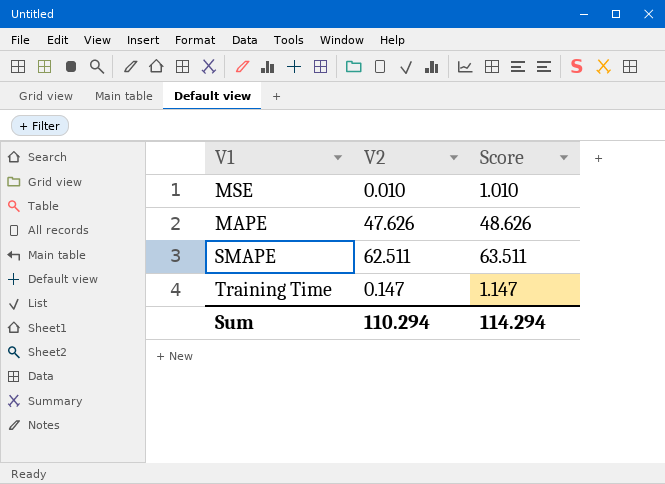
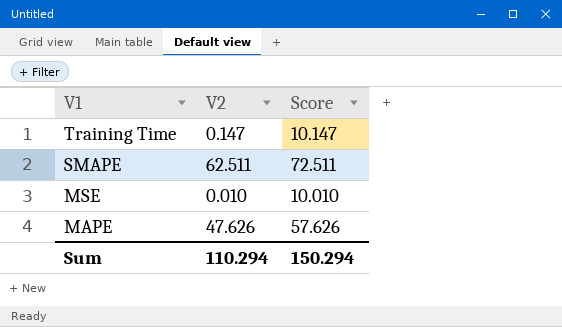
row order: none -> V1 descending
column Score | formula: [V2] + 1 -> [V2] + 10
Sum | Score: 114.294 -> 150.294

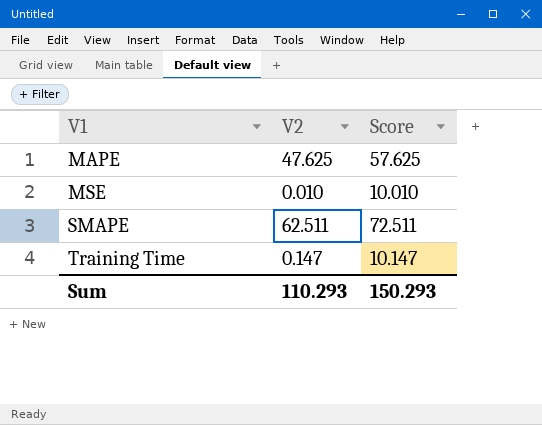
row order: V1 descending -> V1 ascending
MAPE | V2: 47.626 -> 47.625
MAPE | Score: 57.626 -> 57.625
Sum | V2: 110.294 -> 110.293
Sum | Score: 150.294 -> 150.293

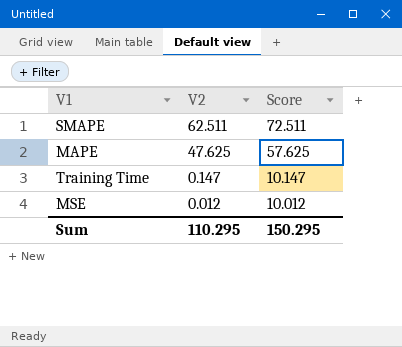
row order: V1 ascending -> V2 descending
MSE | V2: 0.010 -> 0.012
MSE | Score: 10.010 -> 10.012
Sum | V2: 110.293 -> 110.295
Sum | Score: 150.293 -> 150.295

